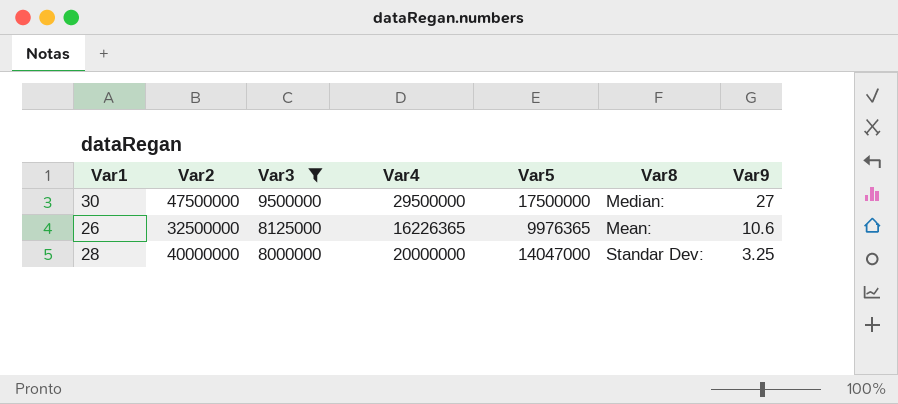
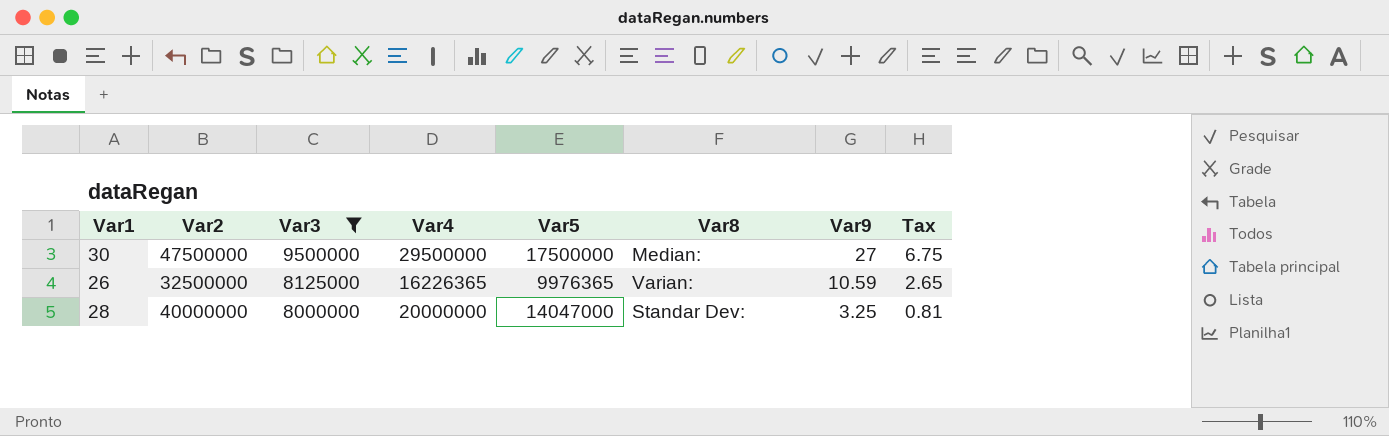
column Tax | formula: none -> [Var9] * 0.25
26 | Var8: Mean: -> Varian:
26 | Var9: 10.6 -> 10.59

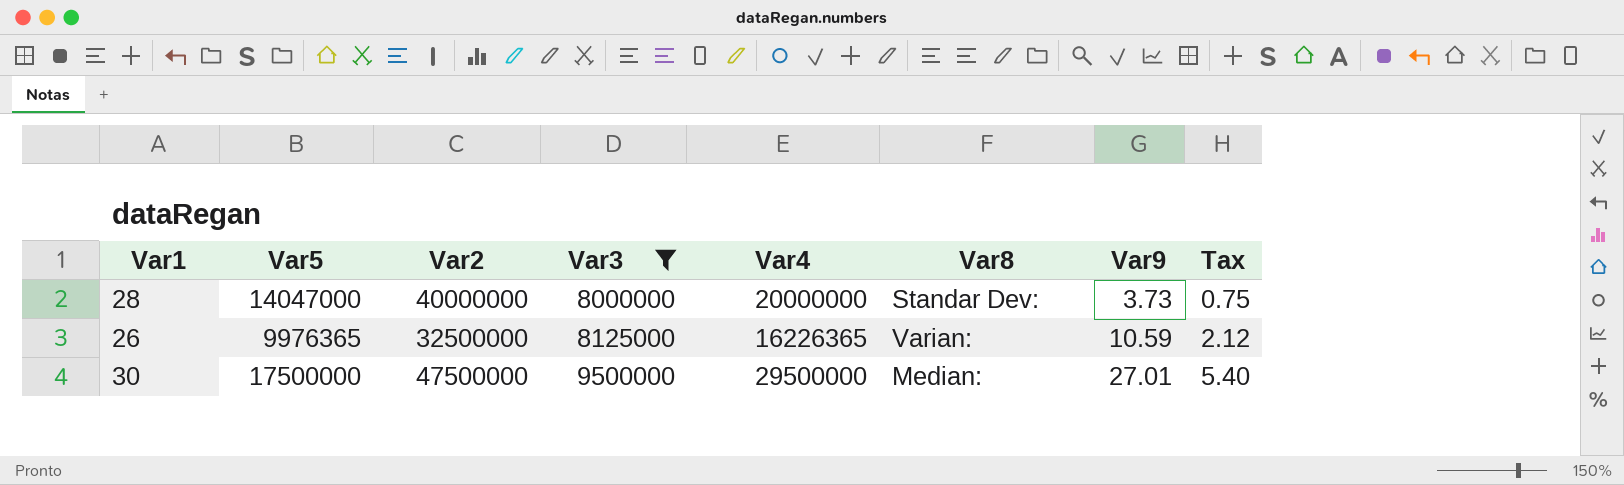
row order: Var3 descending -> Var3 ascending
column Var5 | position: 5 -> 2
column Tax | formula: [Var9] * 0.25 -> [Var9] * 0.2
28 | Var9: 3.25 -> 3.73
30 | Var9: 27 -> 27.01

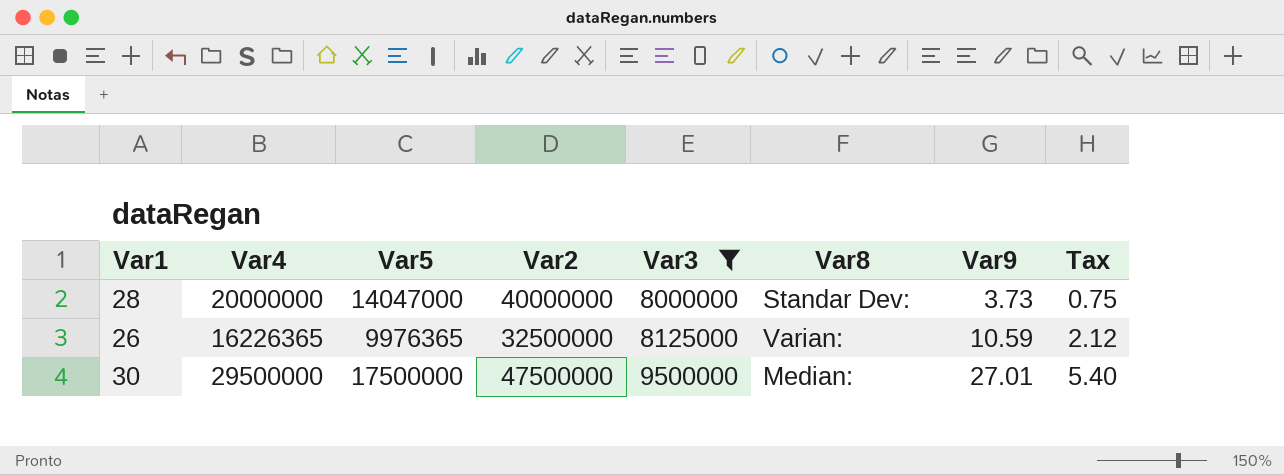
column Var4 | position: 5 -> 2

